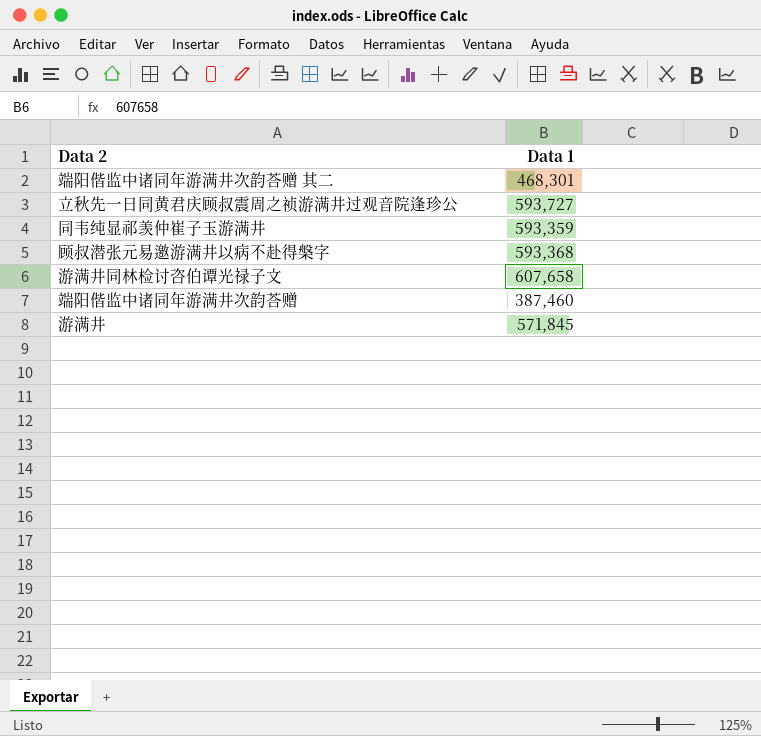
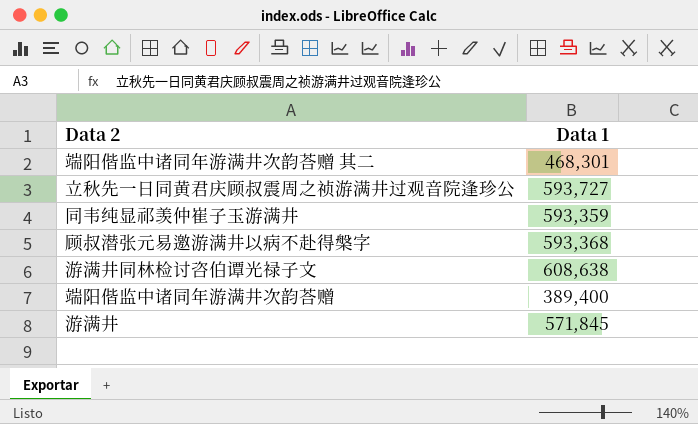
游满井同林检讨咨伯谭光禄子文 | Data 1: 607,658 -> 608,638
端阳偕监中诸同年游满井次韵荅赠 | Data 1: 387,460 -> 389,400

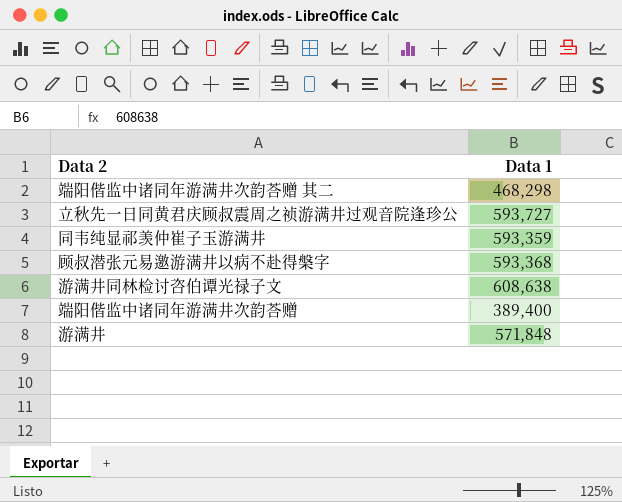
端阳偕监中诸同年游满井次韵荅赠 其二 | Data 1: 468,301 -> 468,298
游满井 | Data 1: 571,845 -> 571,848

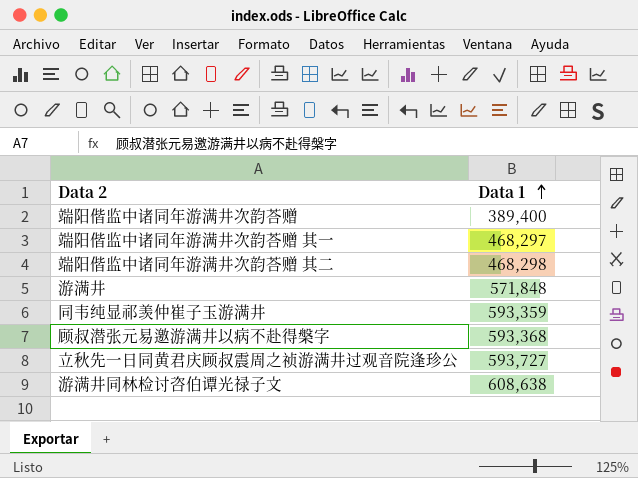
row order: none -> Data 1 ascending
row 端阳偕监中诸同年游满井次韵荅赠 其一: none -> 468,297

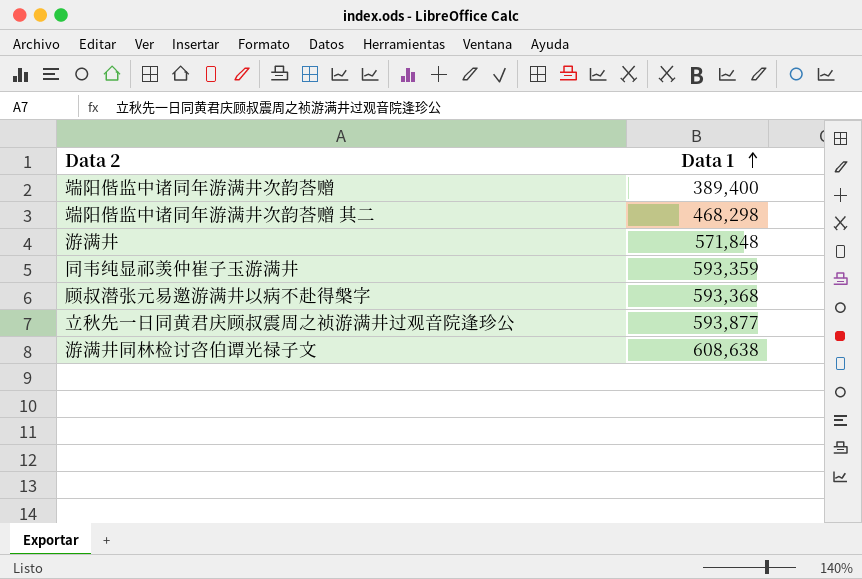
row 端阳偕监中诸同年游满井次韵荅赠 其一: 468,297 -> none
立秋先一日同黄君庆顾叔震周之祯游满井过观音院逢珍公 | Data 1: 593,727 -> 593,877

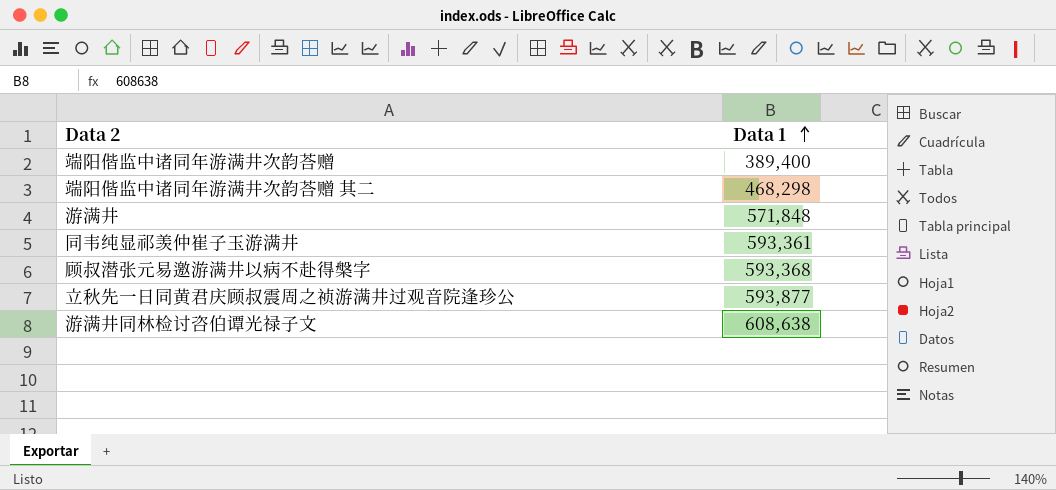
同韦纯显祁羡仲崔子玉游满井 | Data 1: 593,359 -> 593,361

